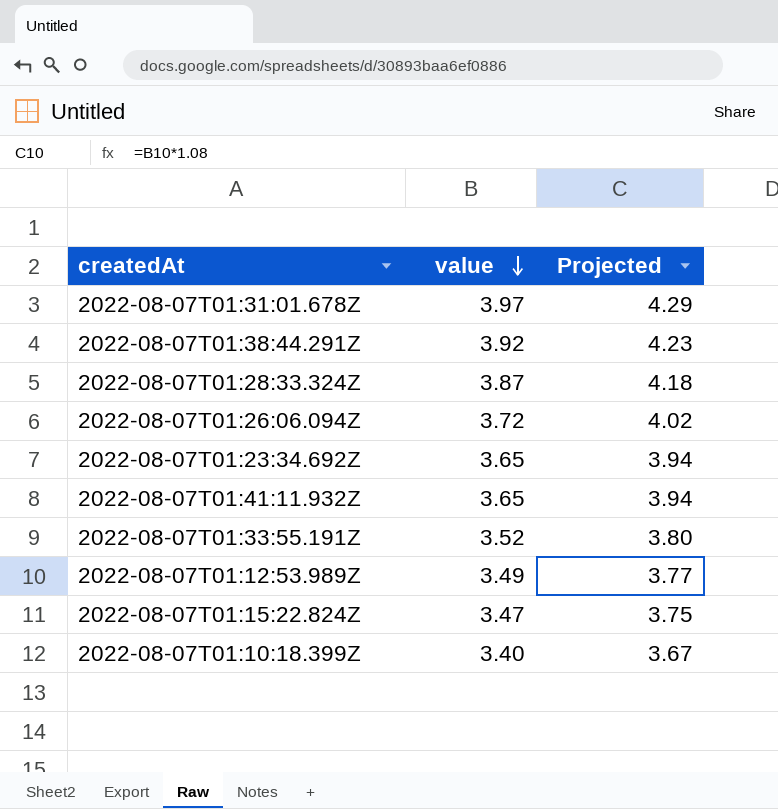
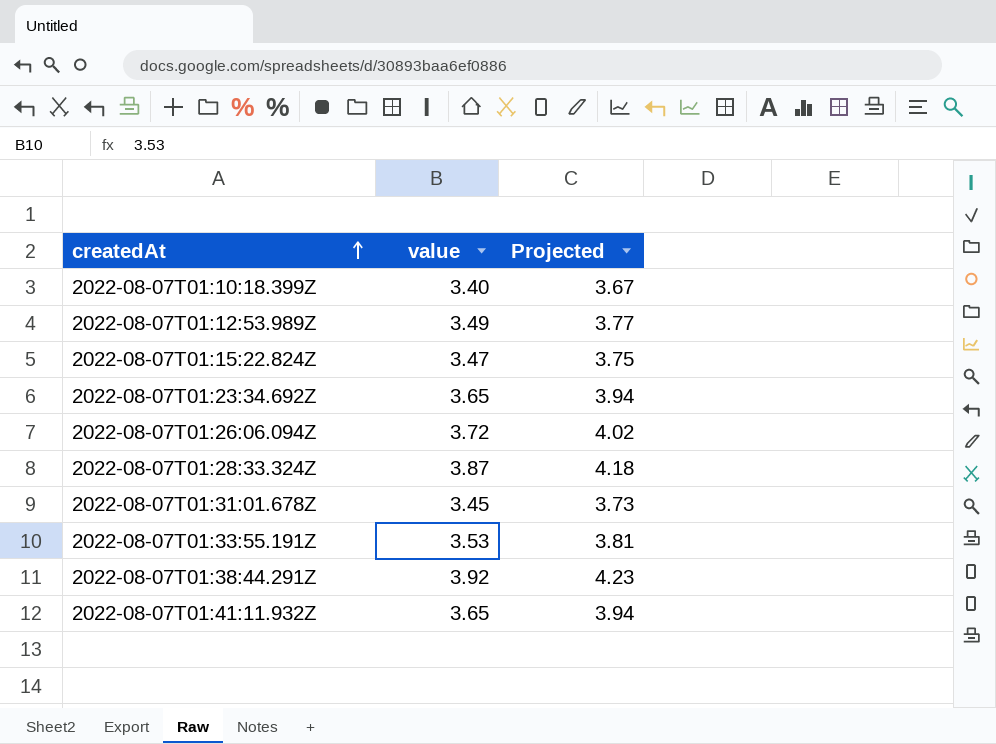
row order: value descending -> createdAt ascending
2022-08-07T01:31:01.678Z | value: 3.97 -> 3.45
2022-08-07T01:31:01.678Z | Projected: 4.29 -> 3.73
2022-08-07T01:33:55.191Z | value: 3.52 -> 3.53
2022-08-07T01:33:55.191Z | Projected: 3.80 -> 3.81

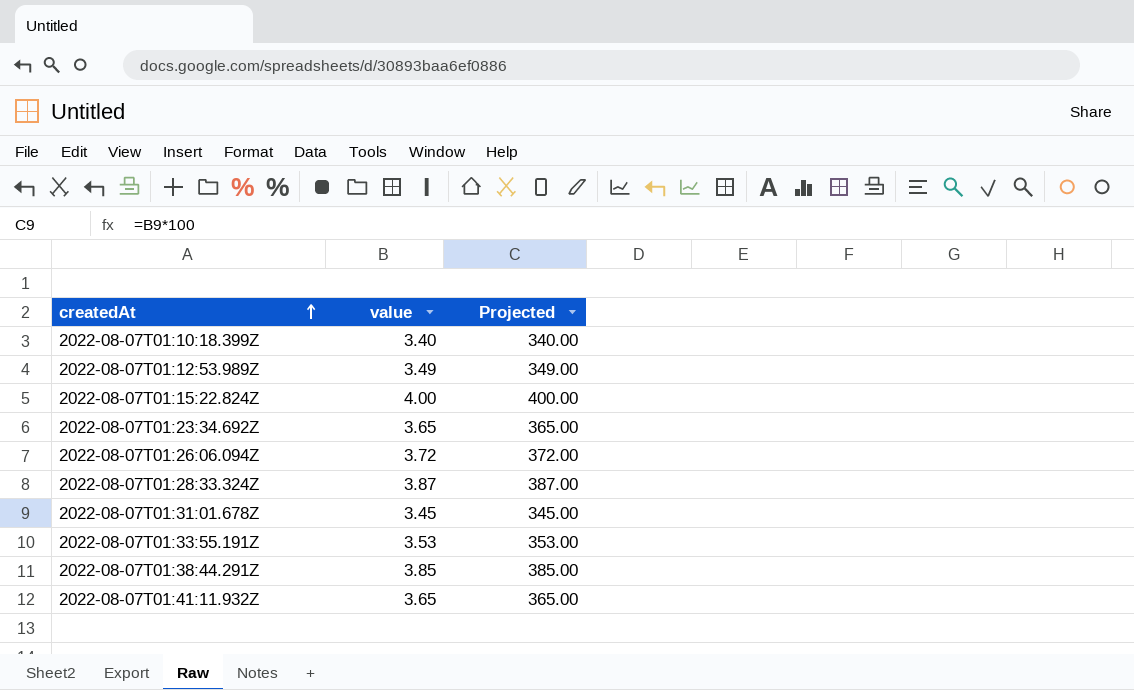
column Projected | formula: [value] * 1.08 -> [value] * 100
2022-08-07T01:15:22.824Z | value: 3.47 -> 4.00
2022-08-07T01:38:44.291Z | value: 3.92 -> 3.85

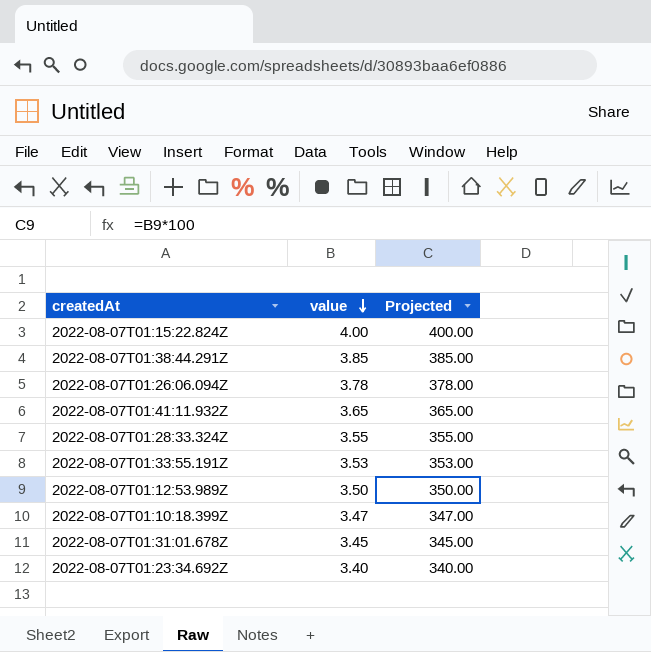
row order: createdAt ascending -> value descending
2022-08-07T01:26:06.094Z | value: 3.72 -> 3.78
2022-08-07T01:26:06.094Z | Projected: 372.00 -> 378.00
2022-08-07T01:28:33.324Z | value: 3.87 -> 3.55
2022-08-07T01:28:33.324Z | Projected: 387.00 -> 355.00
2022-08-07T01:12:53.989Z | value: 3.49 -> 3.50
2022-08-07T01:12:53.989Z | Projected: 349.00 -> 350.00
2022-08-07T01:10:18.399Z | value: 3.40 -> 3.47
2022-08-07T01:10:18.399Z | Projected: 340.00 -> 347.00
2022-08-07T01:23:34.692Z | value: 3.65 -> 3.40
2022-08-07T01:23:34.692Z | Projected: 365.00 -> 340.00

